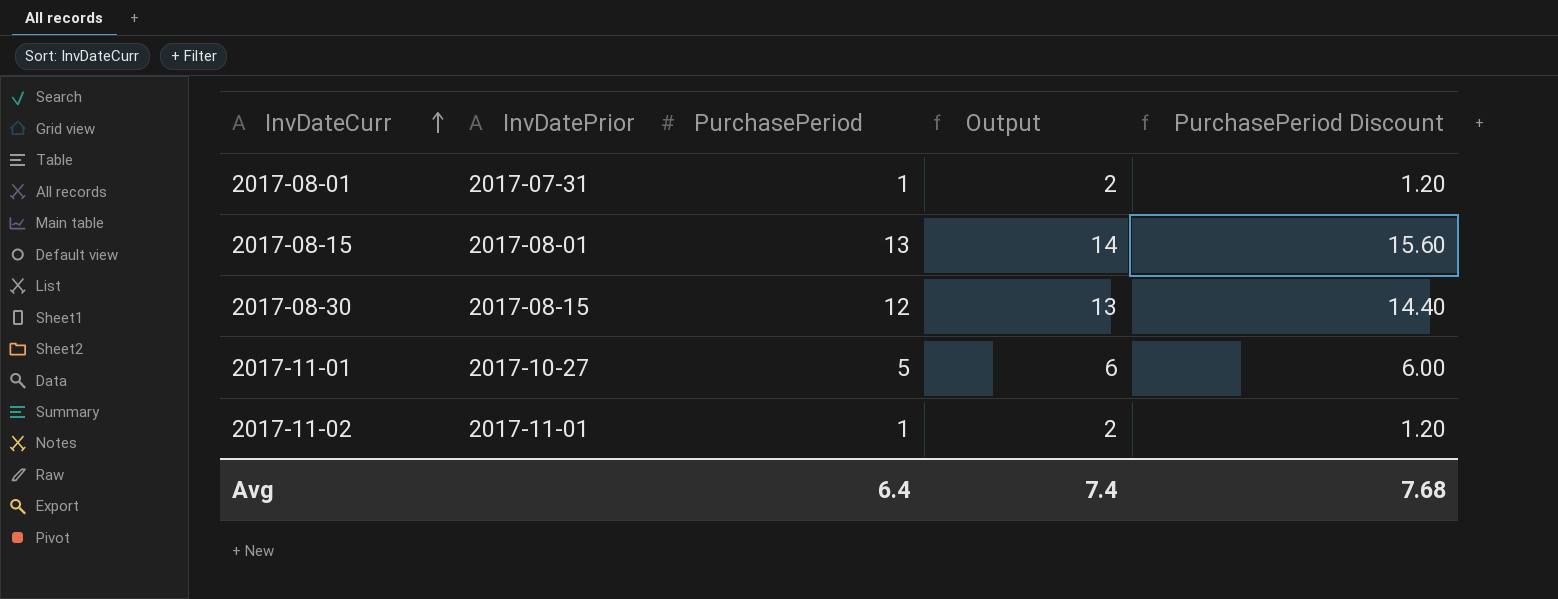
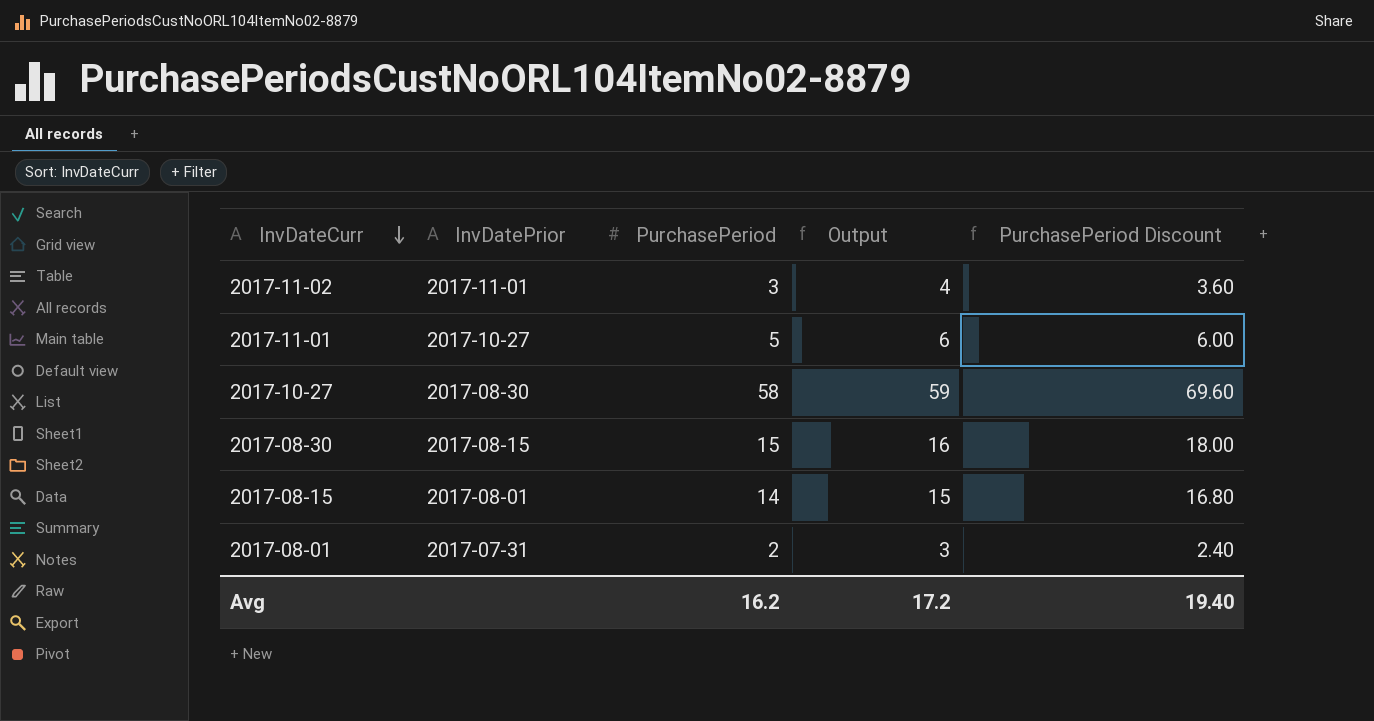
row order: InvDateCurr ascending -> InvDateCurr descending
2017-11-02 | PurchasePeriod: 1 -> 3
2017-11-02 | Output: 2 -> 4
2017-11-02 | PurchasePeriod Discount: 1.20 -> 3.60
row 2017-10-27: none -> 2017-08-30 | 58 | 59 | 69.60
2017-08-30 | PurchasePeriod: 12 -> 15
2017-08-30 | Output: 13 -> 16
2017-08-30 | PurchasePeriod Discount: 14.40 -> 18.00
2017-08-15 | PurchasePeriod: 13 -> 14
2017-08-15 | Output: 14 -> 15
2017-08-15 | PurchasePeriod Discount: 15.60 -> 16.80
2017-08-01 | PurchasePeriod: 1 -> 2
2017-08-01 | Output: 2 -> 3
2017-08-01 | PurchasePeriod Discount: 1.20 -> 2.40
Avg | PurchasePeriod: 6.4 -> 16.2
Avg | Output: 7.4 -> 17.2
Avg | PurchasePeriod Discount: 7.68 -> 19.40

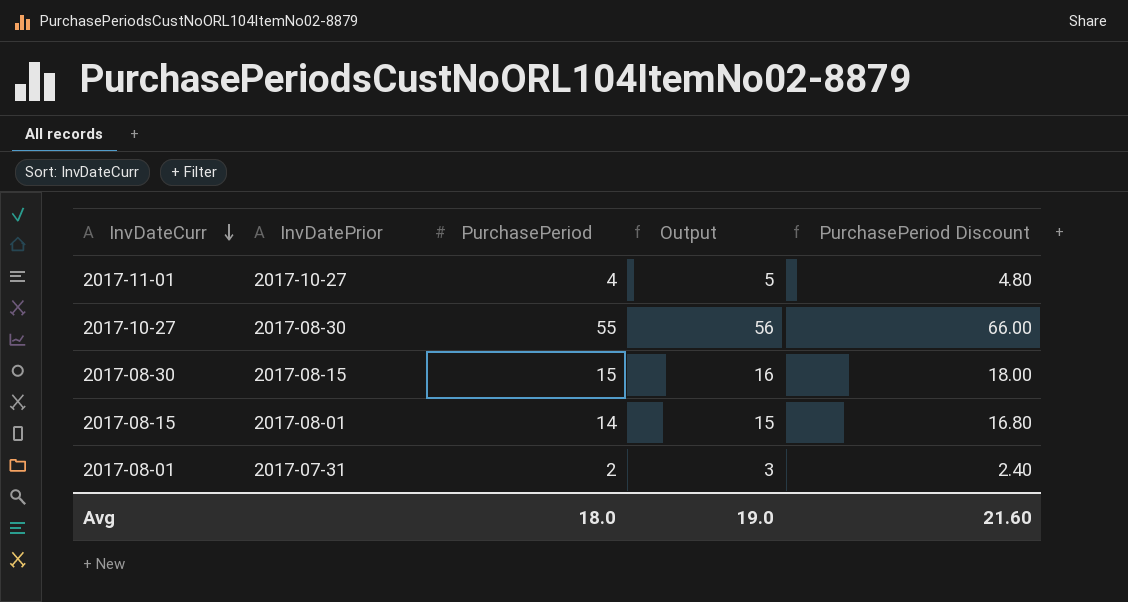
row 2017-11-02: 2017-11-01 | 3 | 4 | 3.60 -> none
2017-11-01 | PurchasePeriod: 5 -> 4
2017-11-01 | Output: 6 -> 5
2017-11-01 | PurchasePeriod Discount: 6.00 -> 4.80
2017-10-27 | PurchasePeriod: 58 -> 55
2017-10-27 | Output: 59 -> 56
2017-10-27 | PurchasePeriod Discount: 69.60 -> 66.00
Avg | PurchasePeriod: 16.2 -> 18.0
Avg | Output: 17.2 -> 19.0
Avg | PurchasePeriod Discount: 19.40 -> 21.60

